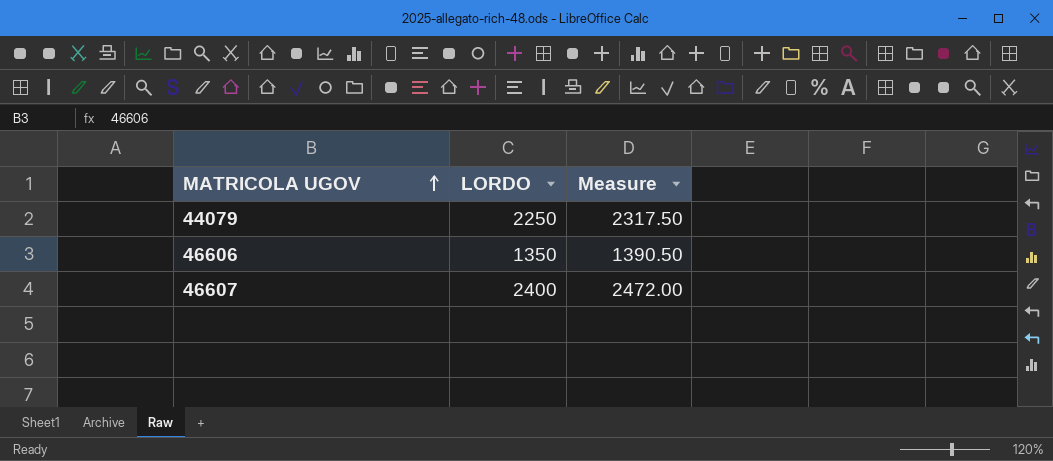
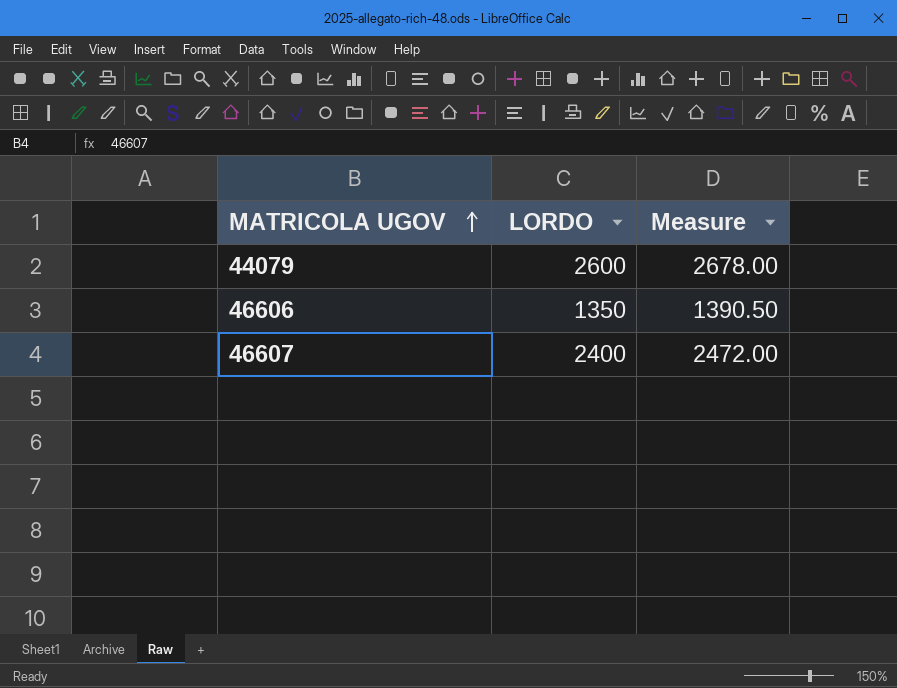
44079 | LORDO: 2250 -> 2600
44079 | Measure: 2317.50 -> 2678.00

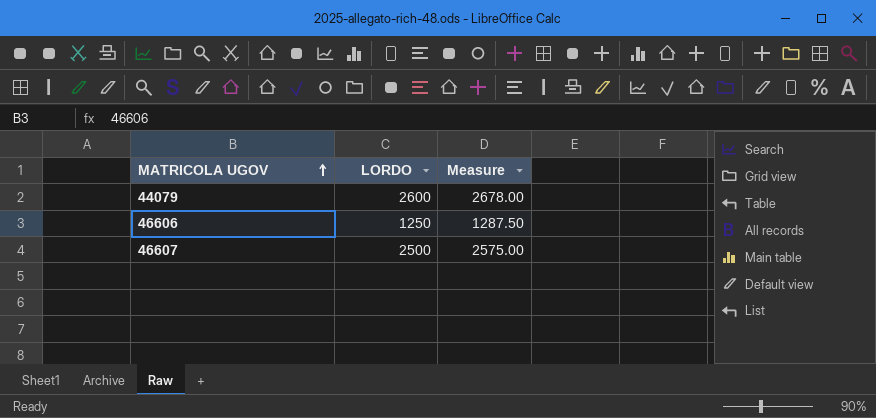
46606 | LORDO: 1350 -> 1250
46606 | Measure: 1390.50 -> 1287.50
46607 | LORDO: 2400 -> 2500
46607 | Measure: 2472.00 -> 2575.00

